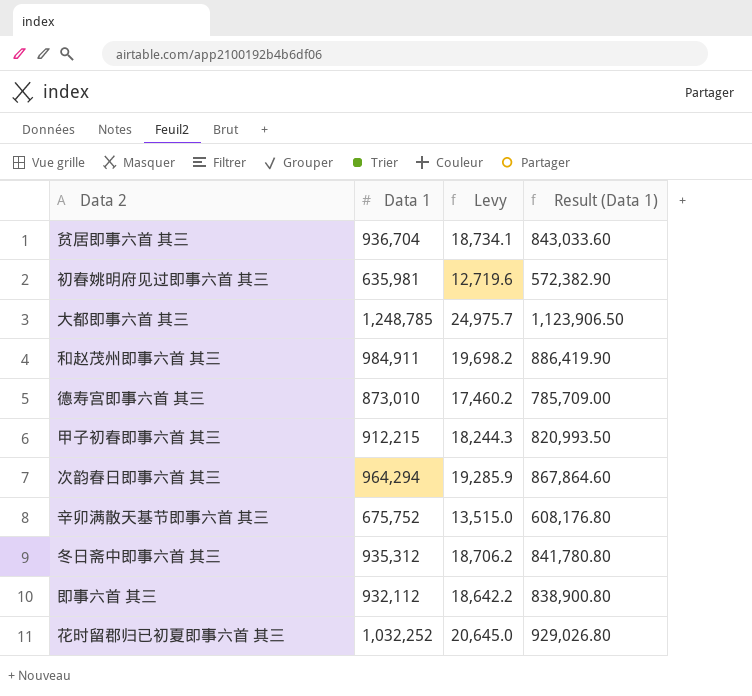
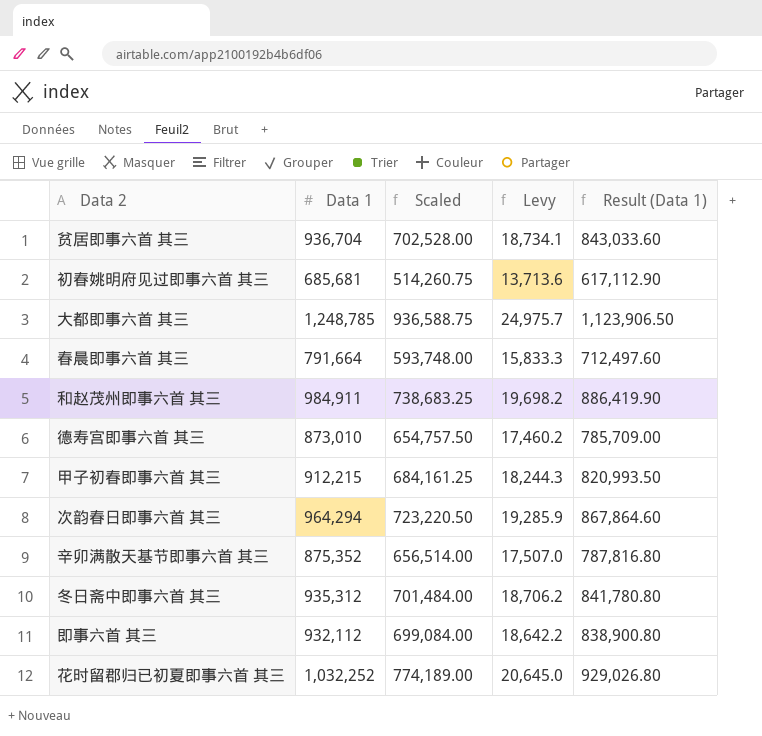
column Scaled | formula: none -> [Data 1] * 0.75
初春姚明府见过即事六首 其三 | Data 1: 635,981 -> 685,681
初春姚明府见过即事六首 其三 | Levy: 12,719.6 -> 13,713.6
初春姚明府见过即事六首 其三 | Result (Data 1): 572,382.90 -> 617,112.90
row 春晨即事六首 其三: none -> 791,664 | 593,748.00 | 15,833.3 | 712,497.60
辛卯满散天基节即事六首 其三 | Data 1: 675,752 -> 875,352
辛卯满散天基节即事六首 其三 | Levy: 13,515.0 -> 17,507.0
辛卯满散天基节即事六首 其三 | Result (Data 1): 608,176.80 -> 787,816.80

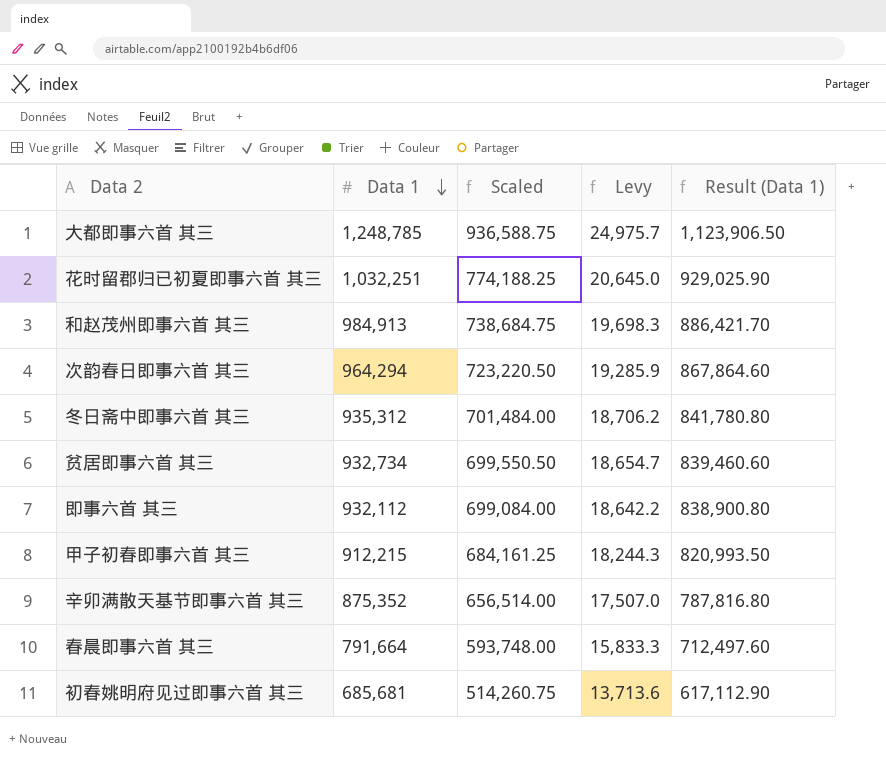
row order: none -> Data 1 descending
row 德寿宫即事六首 其三: 873,010 | 654,757.50 | 17,460.2 | 785,709.00 -> none
花时留郡归已初夏即事六首 其三 | Data 1: 1,032,252 -> 1,032,251
花时留郡归已初夏即事六首 其三 | Scaled: 774,189.00 -> 774,188.25
花时留郡归已初夏即事六首 其三 | Result (Data 1): 929,026.80 -> 929,025.90
和赵茂州即事六首 其三 | Data 1: 984,911 -> 984,913
和赵茂州即事六首 其三 | Scaled: 738,683.25 -> 738,684.75
和赵茂州即事六首 其三 | Levy: 19,698.2 -> 19,698.3
和赵茂州即事六首 其三 | Result (Data 1): 886,419.90 -> 886,421.70
贫居即事六首 其三 | Data 1: 936,704 -> 932,734
贫居即事六首 其三 | Scaled: 702,528.00 -> 699,550.50
贫居即事六首 其三 | Levy: 18,734.1 -> 18,654.7
贫居即事六首 其三 | Result (Data 1): 843,033.60 -> 839,460.60

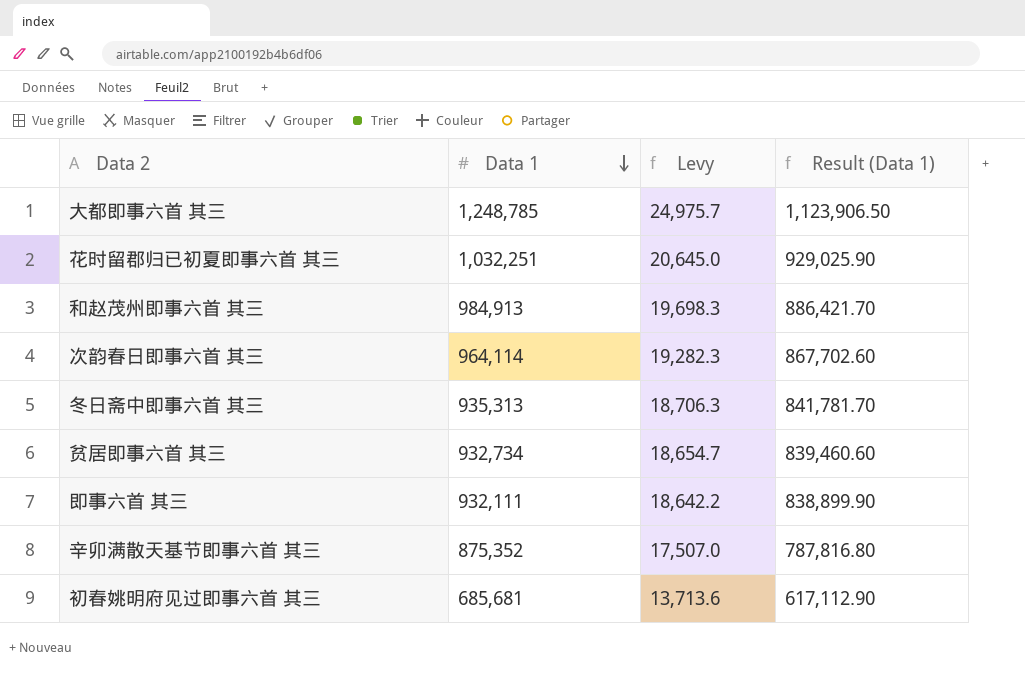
column Scaled | formula: [Data 1] * 0.75 -> none
row 甲子初春即事六首 其三: 912,215 | 684,161.25 | 18,244.3 | 820,993.50 -> none
row 春晨即事六首 其三: 791,664 | 593,748.00 | 15,833.3 | 712,497.60 -> none
次韵春日即事六首 其三 | Data 1: 964,294 -> 964,114
次韵春日即事六首 其三 | Levy: 19,285.9 -> 19,282.3
次韵春日即事六首 其三 | Result (Data 1): 867,864.60 -> 867,702.60
冬日斋中即事六首 其三 | Data 1: 935,312 -> 935,313
冬日斋中即事六首 其三 | Levy: 18,706.2 -> 18,706.3
冬日斋中即事六首 其三 | Result (Data 1): 841,780.80 -> 841,781.70
即事六首 其三 | Data 1: 932,112 -> 932,111
即事六首 其三 | Result (Data 1): 838,900.80 -> 838,899.90

